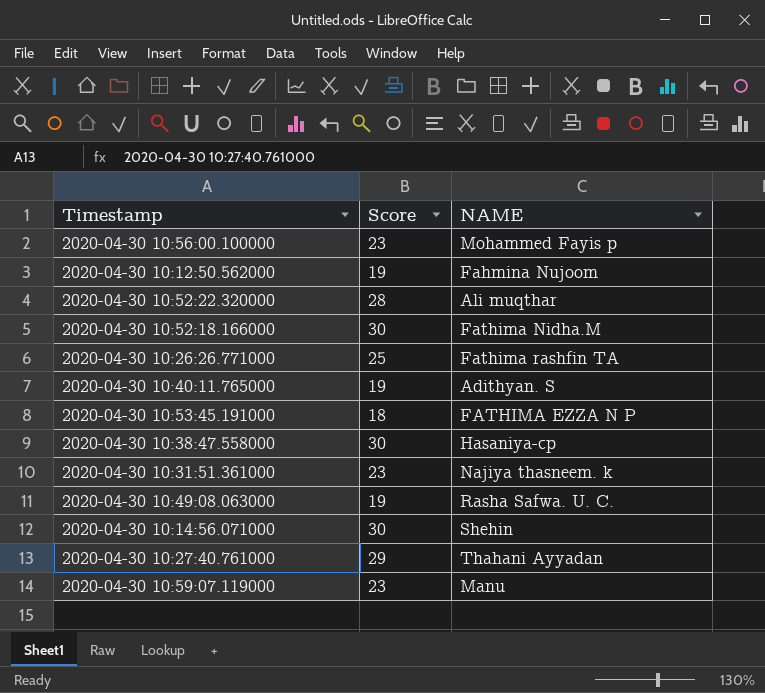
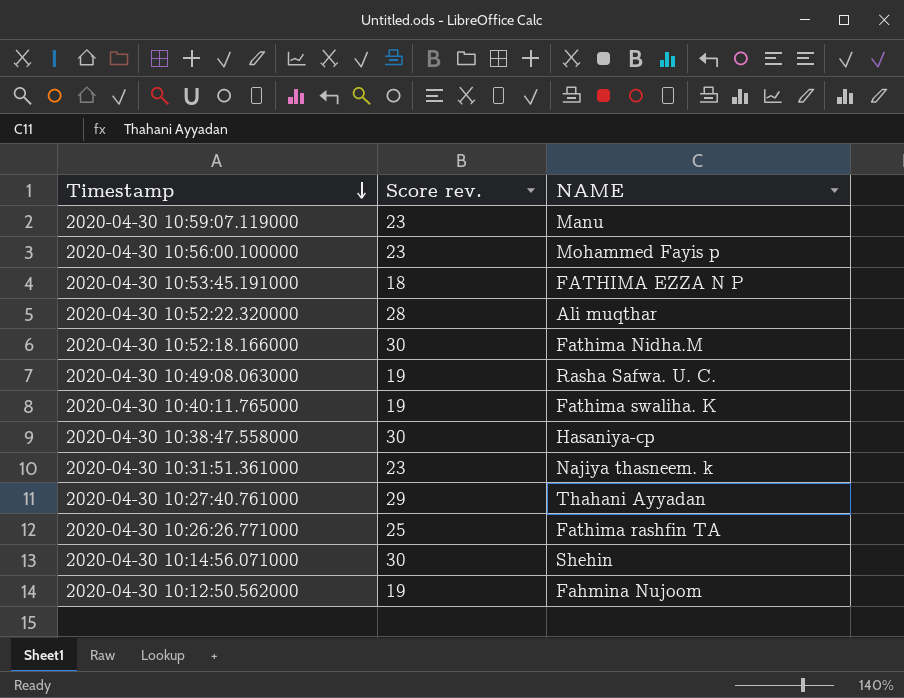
row order: none -> Timestamp descending
column name: Score -> Score rev.
2020-04-30 10:40:11.765000 | NAME: Adithyan. S -> Fathima swaliha. K

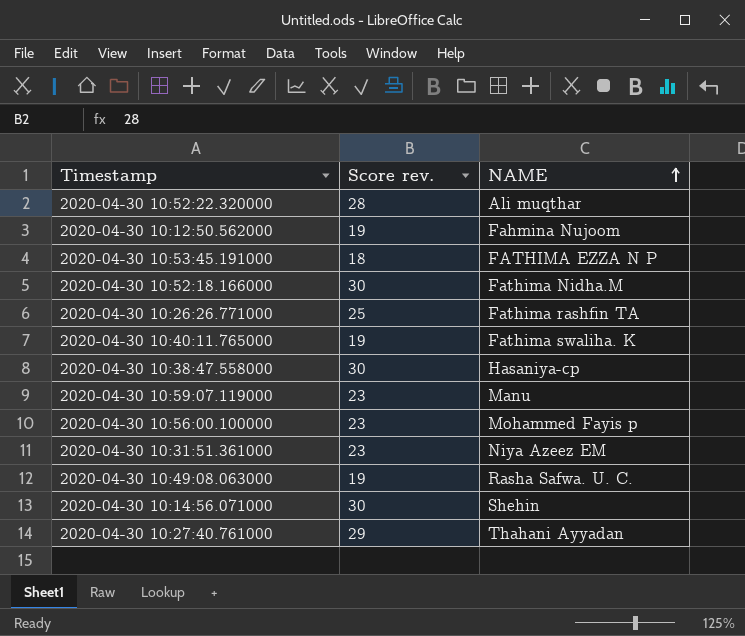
row order: Timestamp descending -> NAME ascending
2020-04-30 10:31:51.361000 | NAME: Najiya thasneem. k -> Niya Azeez EM

